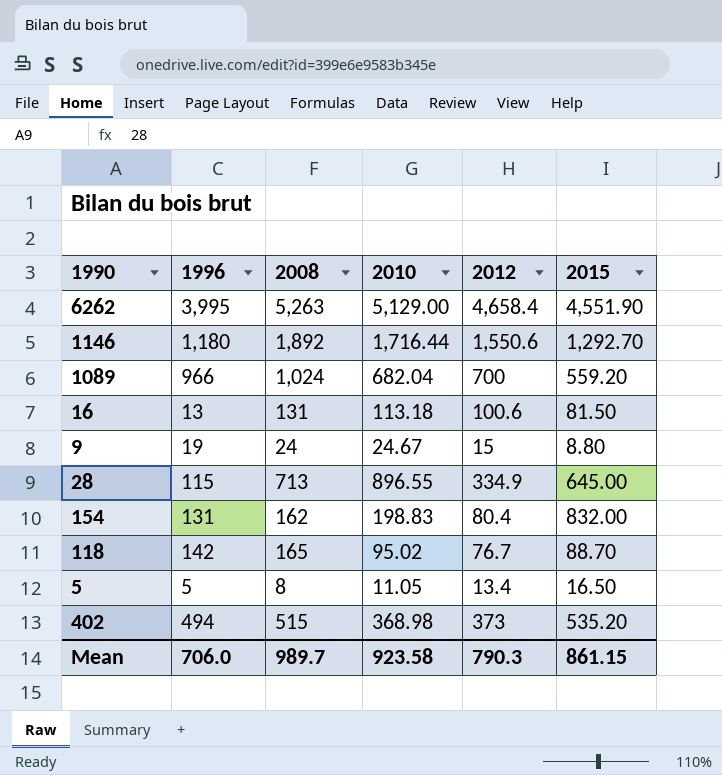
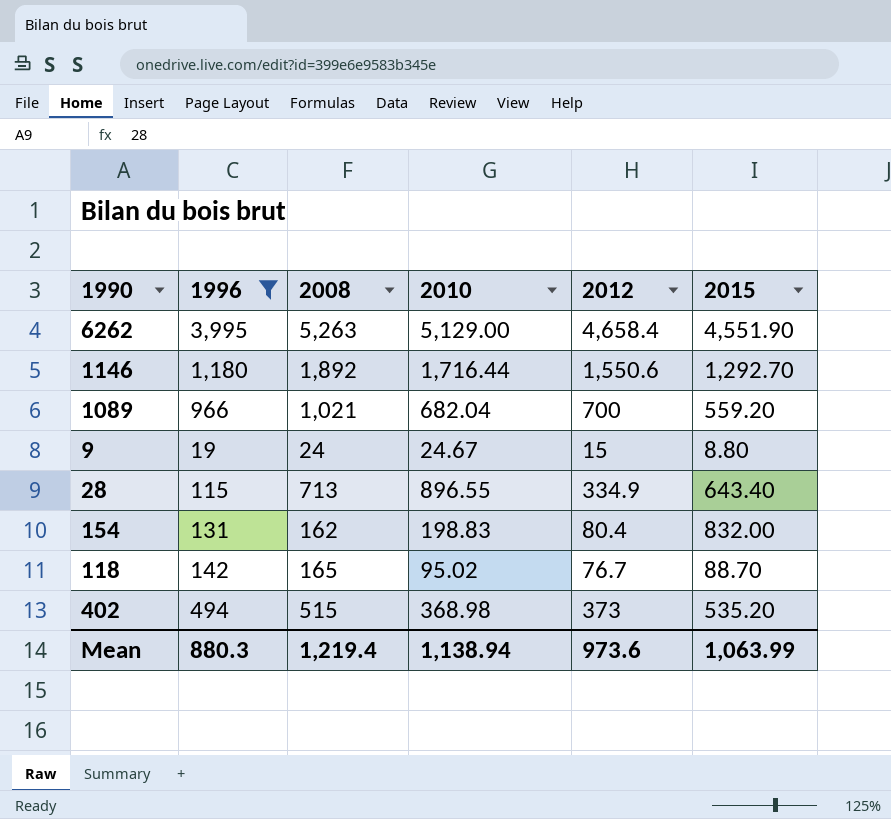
filter: none -> 1996 >= 19
1089 | 2008: 1,024 -> 1,021
28 | 2015: 645.00 -> 643.40
Mean | 1996: 706.0 -> 880.3
Mean | 2008: 989.7 -> 1,219.4
Mean | 2010: 923.58 -> 1,138.94
Mean | 2012: 790.3 -> 973.6
Mean | 2015: 861.15 -> 1,063.99

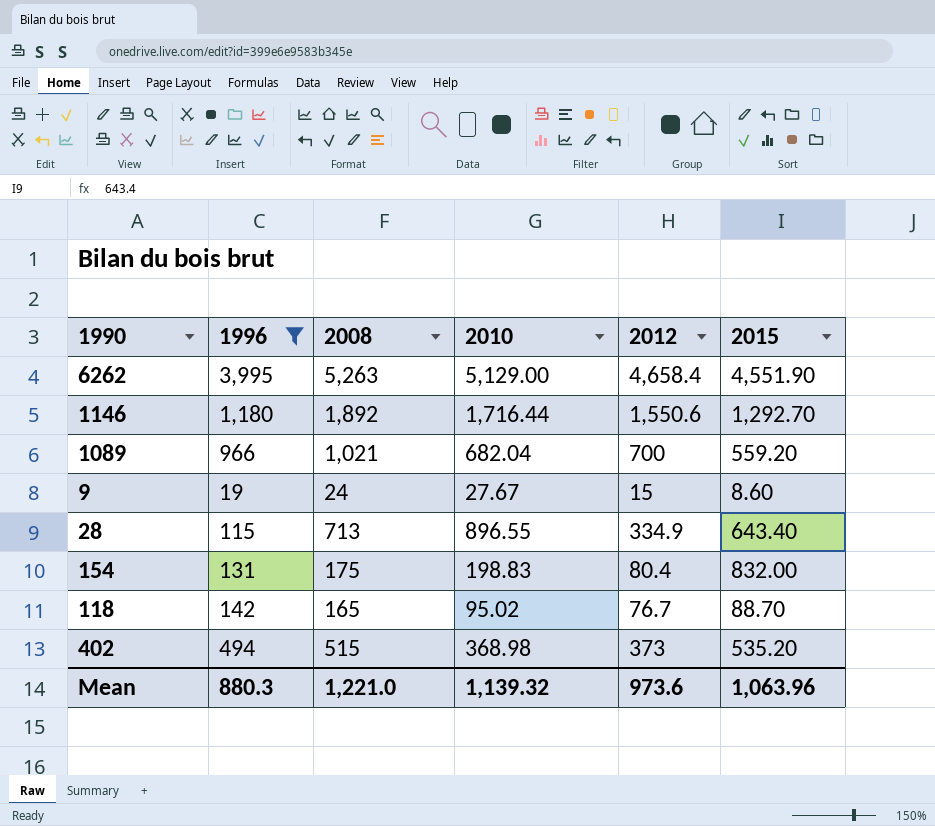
9 | 2010: 24.67 -> 27.67
9 | 2015: 8.80 -> 8.60
154 | 2008: 162 -> 175
Mean | 2008: 1,219.4 -> 1,221.0
Mean | 2010: 1,138.94 -> 1,139.32
Mean | 2015: 1,063.99 -> 1,063.96

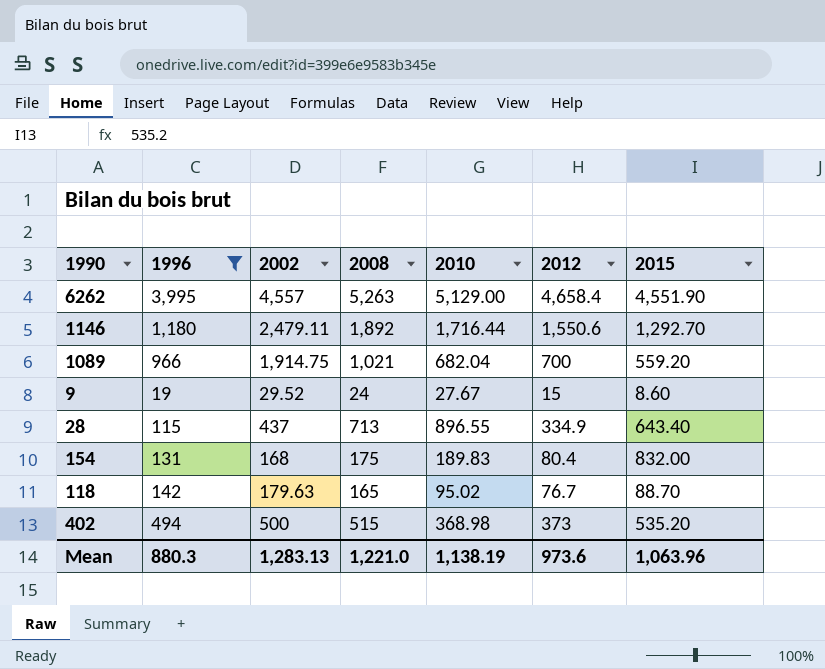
column 2002 | position: none -> 3
154 | 2010: 198.83 -> 189.83
Mean | 2010: 1,139.32 -> 1,138.19

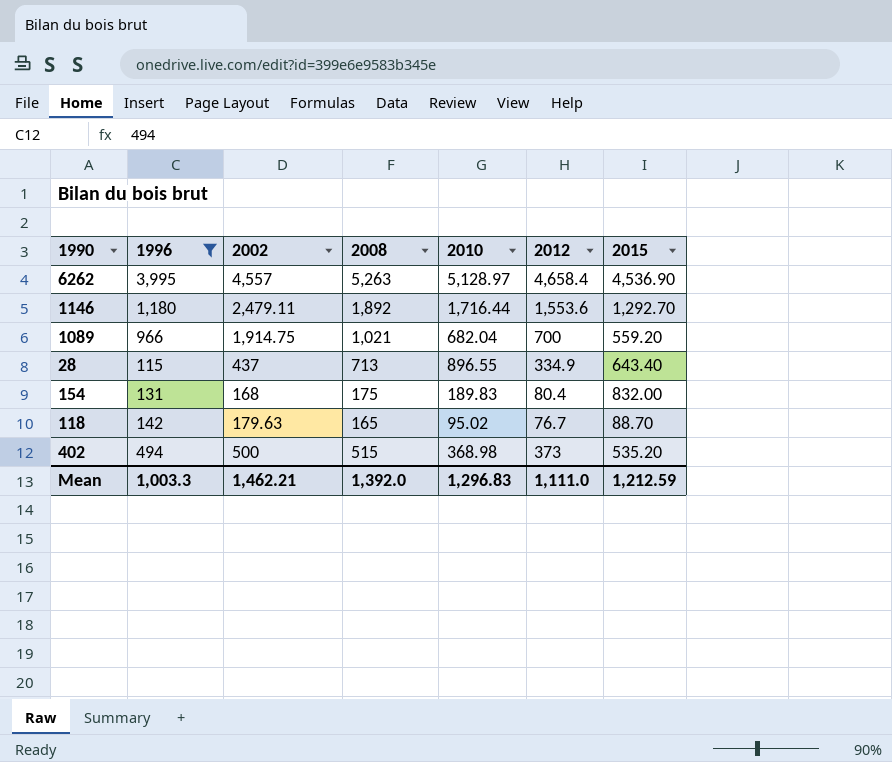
row 9: 19 | 29.52 | 24 | 27.67 | 15 | 8.60 -> none
6262 | 2010: 5,129.00 -> 5,128.97
6262 | 2015: 4,551.90 -> 4,536.90
1146 | 2012: 1,550.6 -> 1,553.6
Mean | 1996: 880.3 -> 1,003.3
Mean | 2002: 1,283.13 -> 1,462.21
Mean | 2008: 1,221.0 -> 1,392.0
Mean | 2010: 1,138.19 -> 1,296.83
Mean | 2012: 973.6 -> 1,111.0
Mean | 2015: 1,063.96 -> 1,212.59

